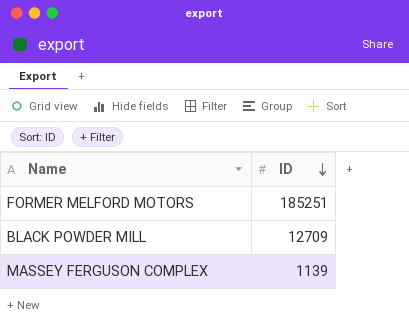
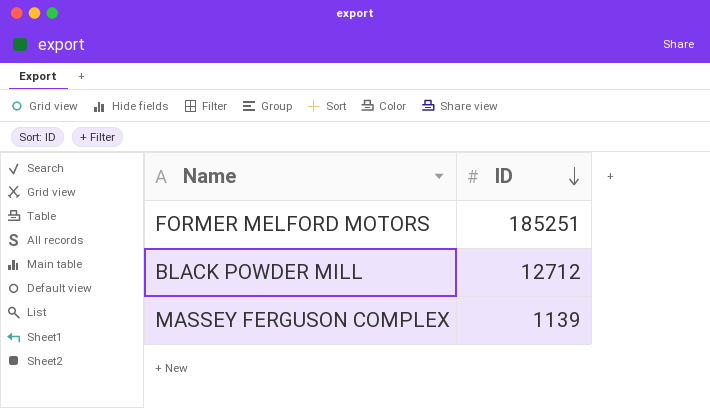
BLACK POWDER MILL | ID: 12709 -> 12712

